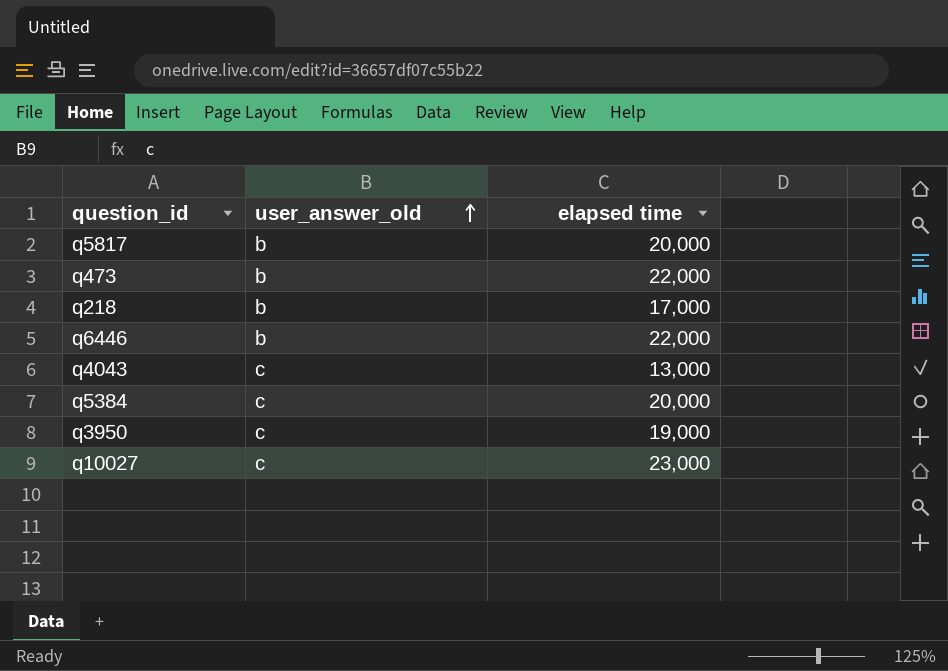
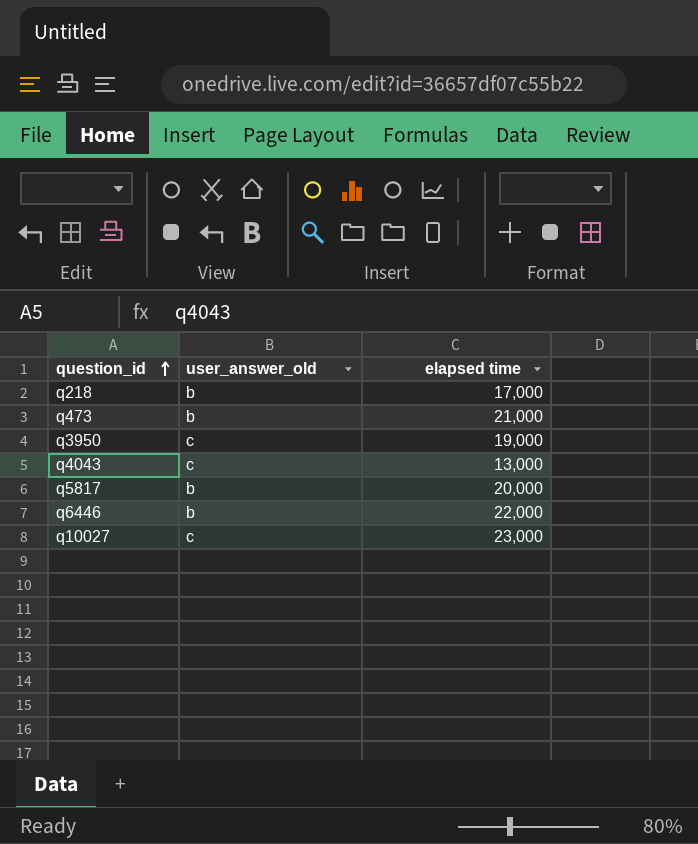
row order: user_answer_old ascending -> question_id ascending
row q5384: c | 20,000 -> none
q473 | elapsed time: 22,000 -> 21,000

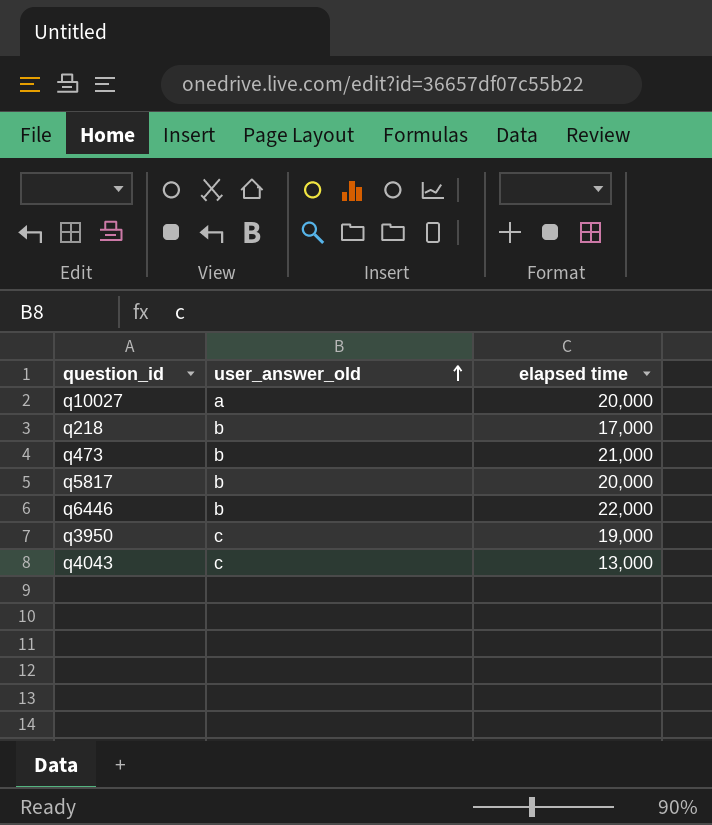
row order: question_id ascending -> user_answer_old ascending
q10027 | user_answer_old: c -> a
q10027 | elapsed time: 23,000 -> 20,000

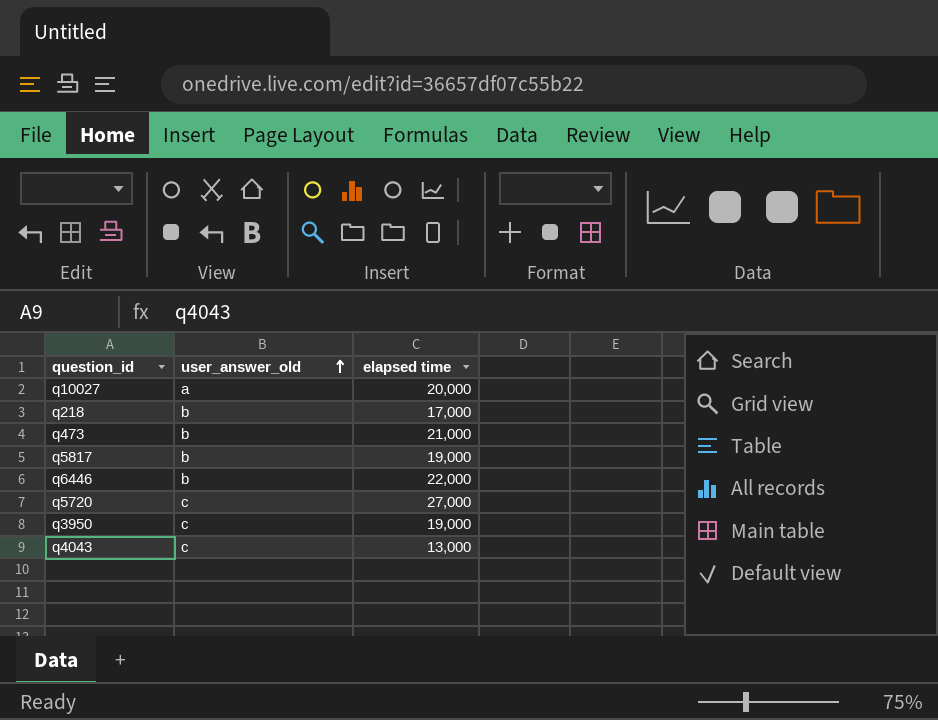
q5817 | elapsed time: 20,000 -> 19,000
row q5720: none -> c | 27,000

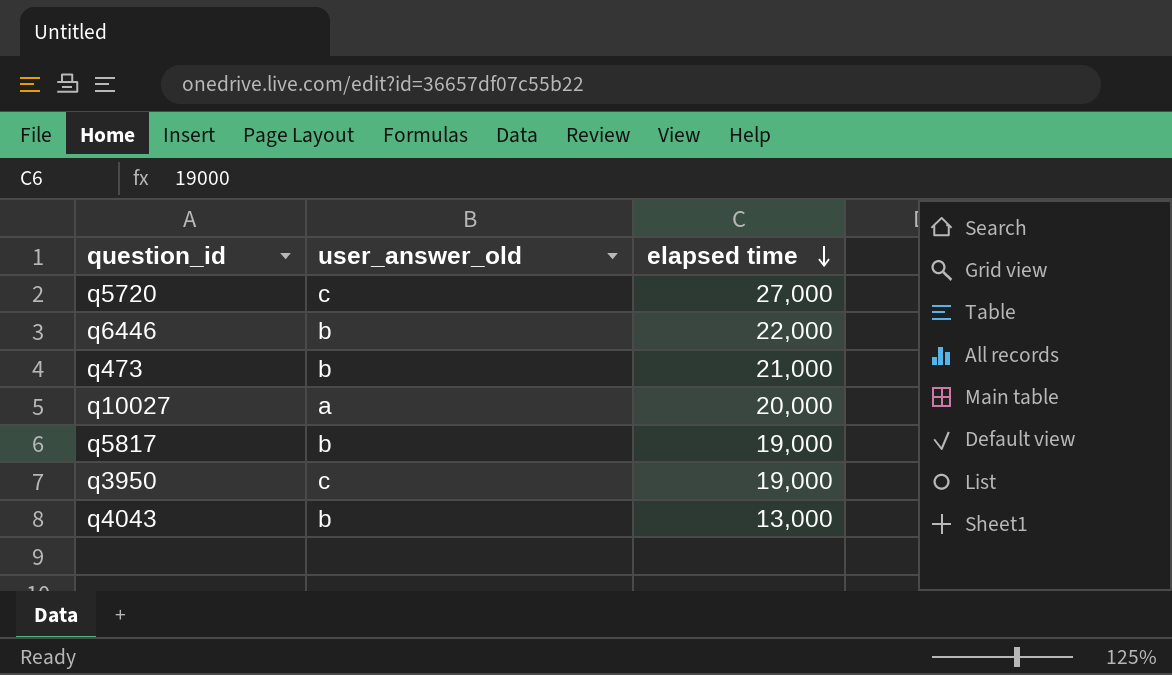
row order: user_answer_old ascending -> elapsed time descending
row q218: b | 17,000 -> none
q4043 | user_answer_old: c -> b

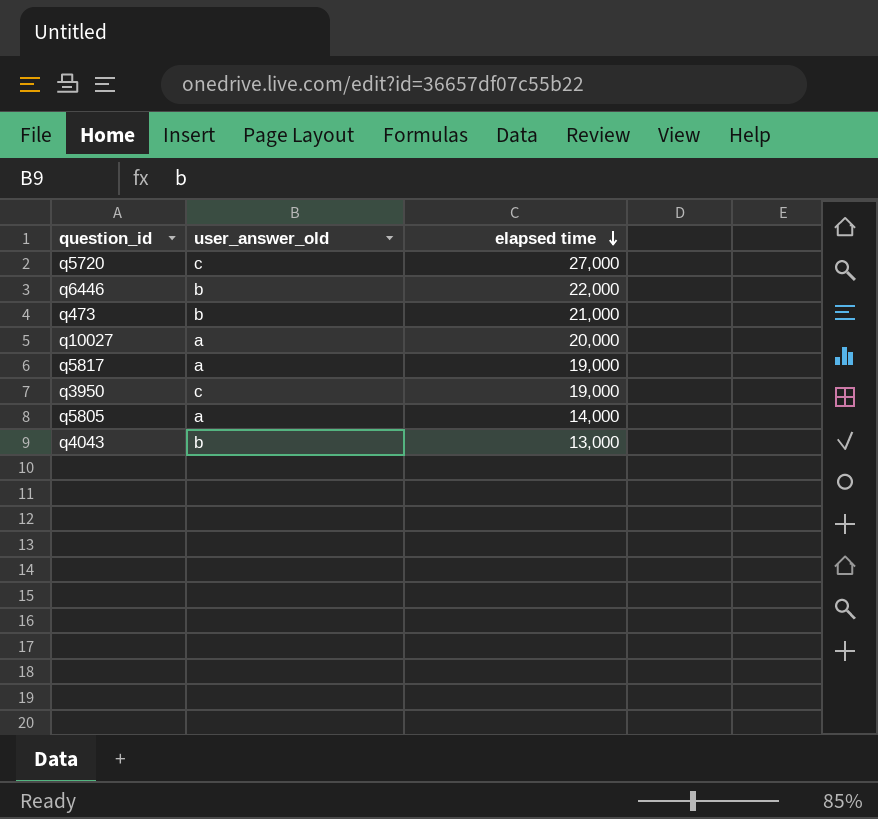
q5817 | user_answer_old: b -> a
row q5805: none -> a | 14,000

